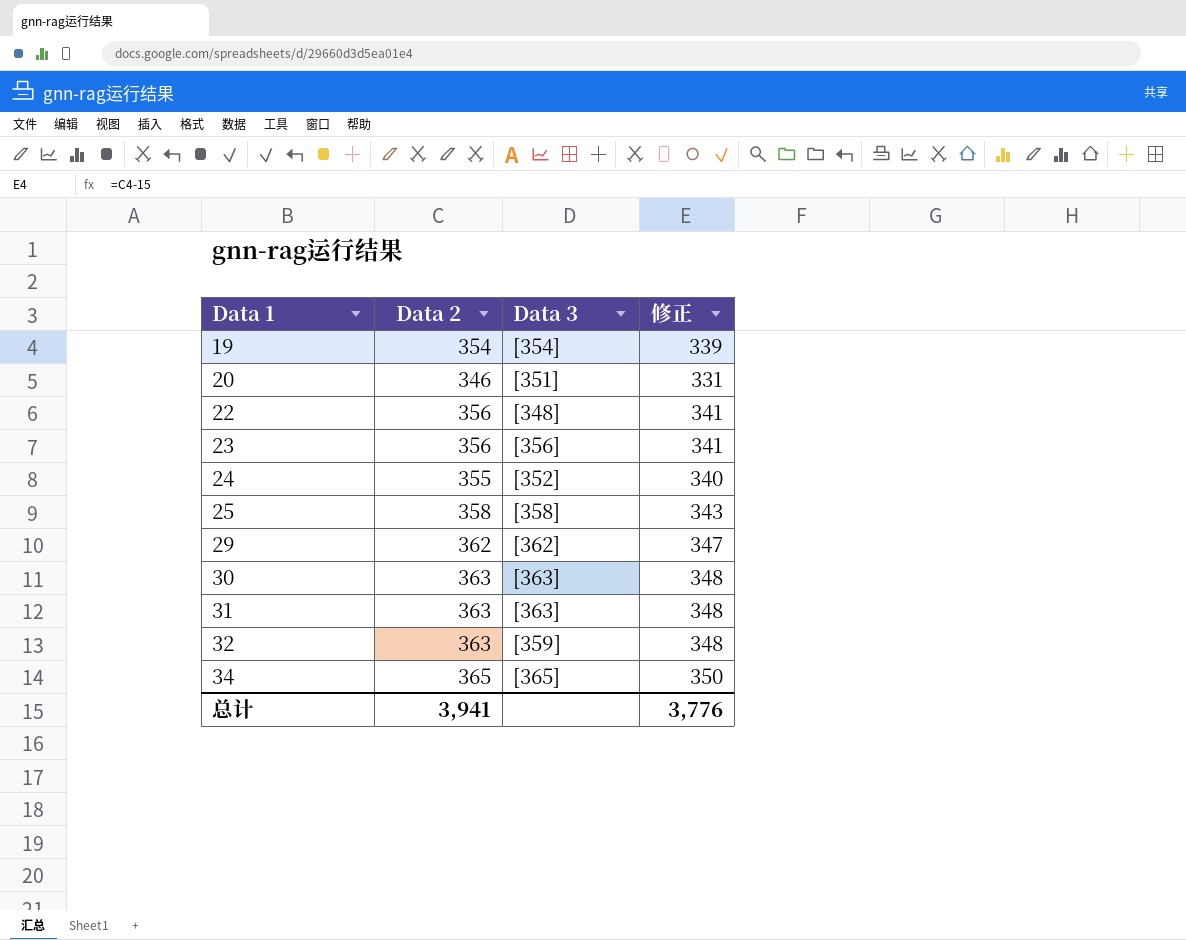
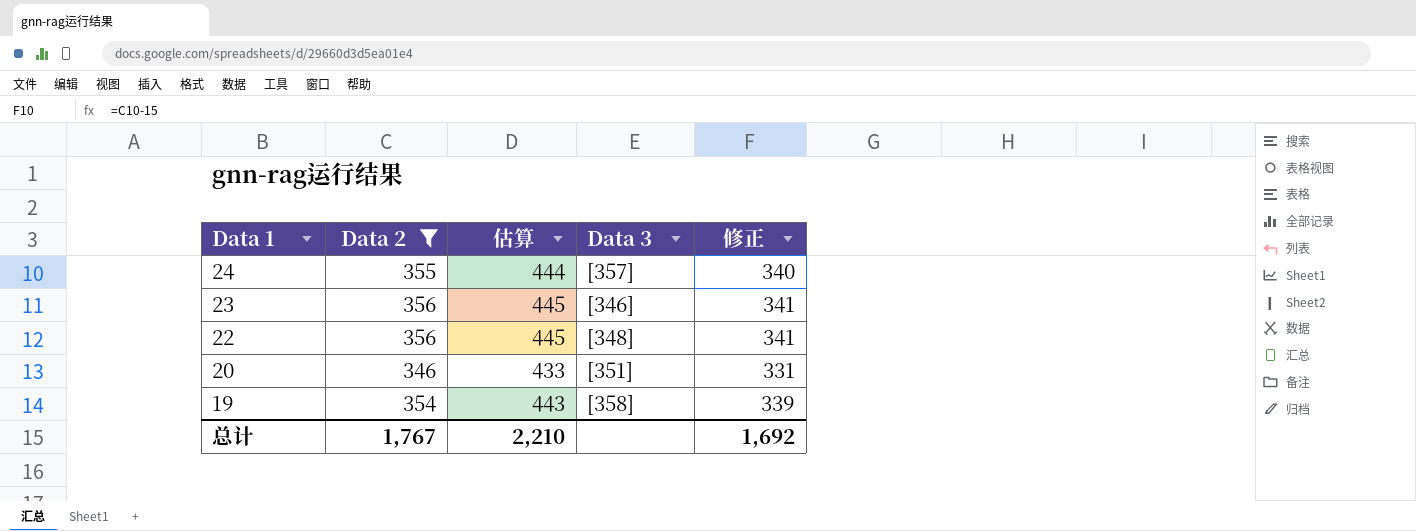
filter: none -> Data 2 <= 356
row order: Data 1 ascending -> Data 1 descending
column 估算 | formula: none -> [Data 2] * 1.25
24 | Data 3: [352] -> [357]
23 | Data 3: [356] -> [346]
19 | Data 3: [354] -> [358]
总计 | Data 2: 3,941 -> 1,767
总计 | 修正: 3,776 -> 1,692

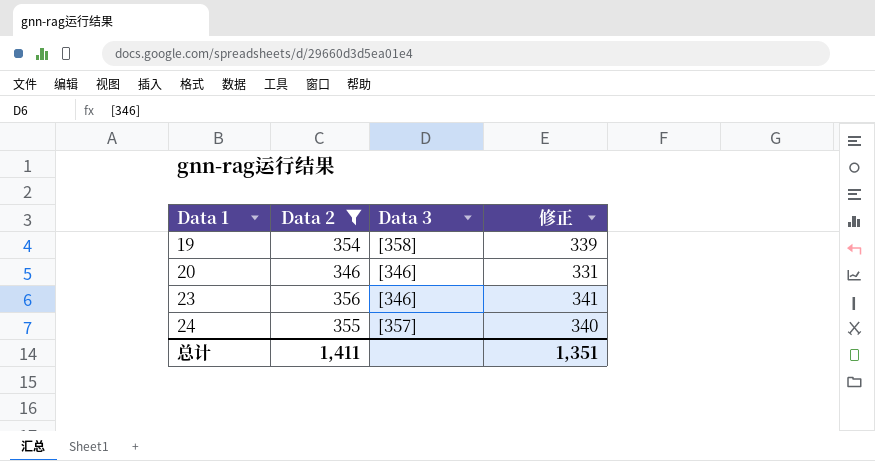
row order: Data 1 descending -> Data 1 ascending
column 估算 | formula: [Data 2] * 1.25 -> none
row 22: 356 | 445 | [348] | 341 -> none
20 | Data 3: [351] -> [346]
总计 | Data 2: 1,767 -> 1,411
总计 | 修正: 1,692 -> 1,351

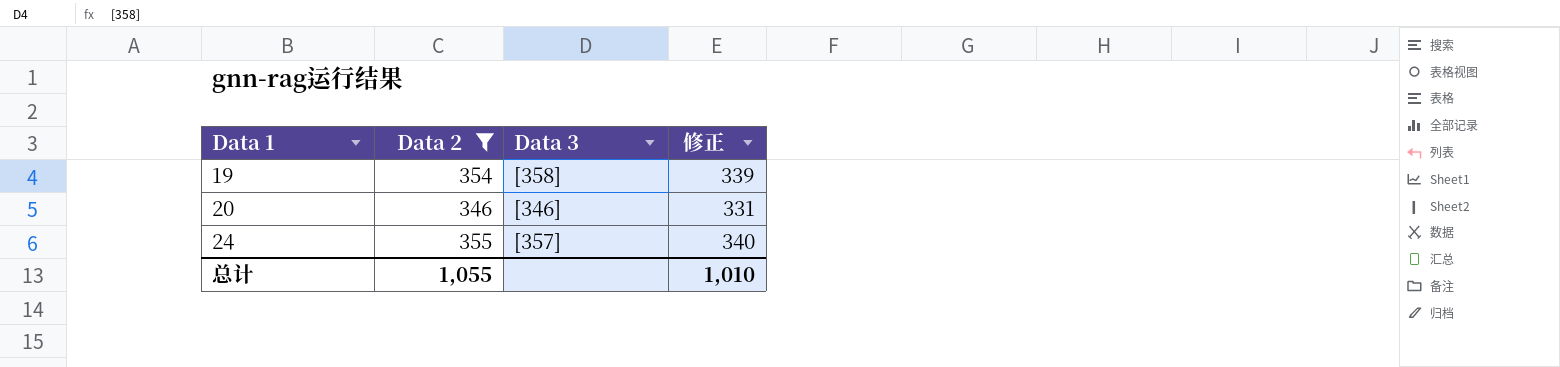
row 23: 356 | [346] | 341 -> none
总计 | Data 2: 1,411 -> 1,055
总计 | 修正: 1,351 -> 1,010

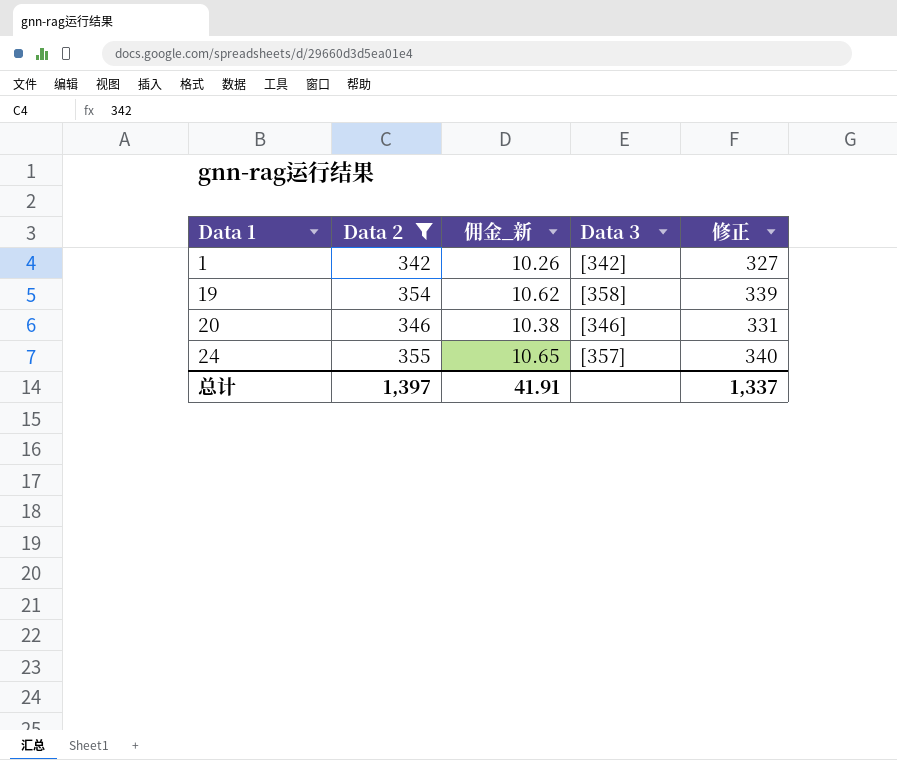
column 佣金_新 | formula: none -> [Data 2] * 0.03
row 1: none -> 342 | 10.26 | [342] | 327
总计 | Data 2: 1,055 -> 1,397
总计 | 修正: 1,010 -> 1,337

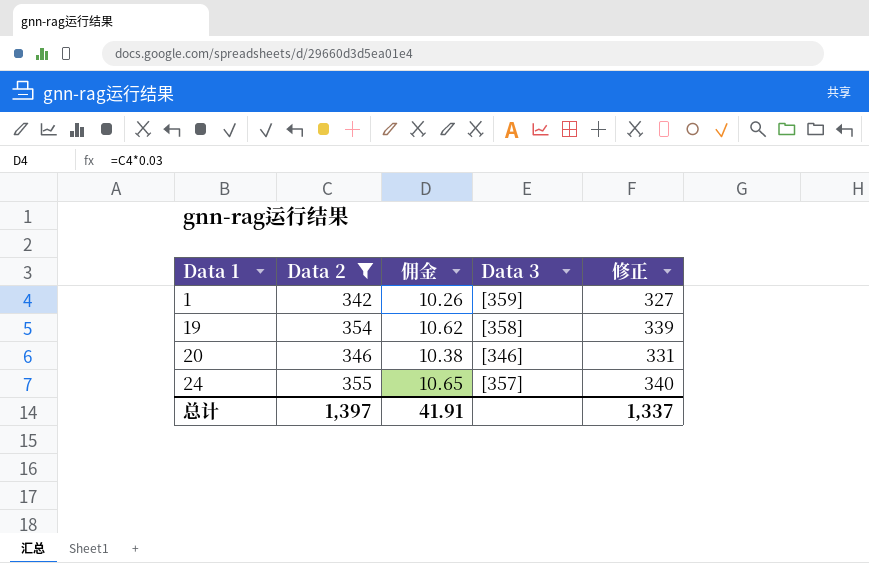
column name: 佣金_新 -> 佣金
1 | Data 3: [342] -> [359]

